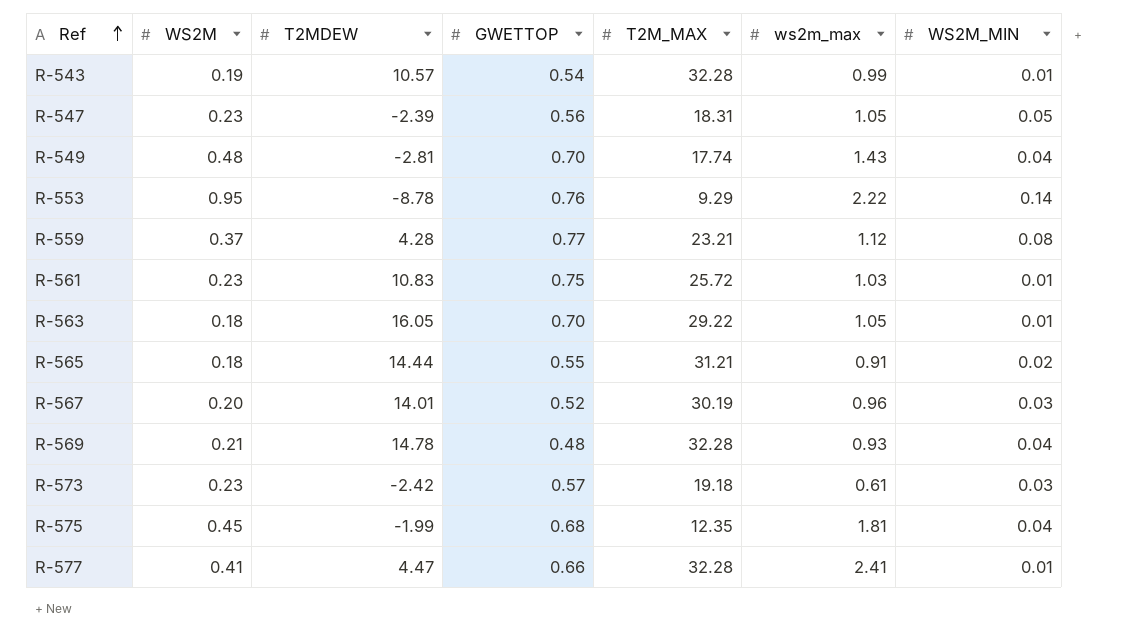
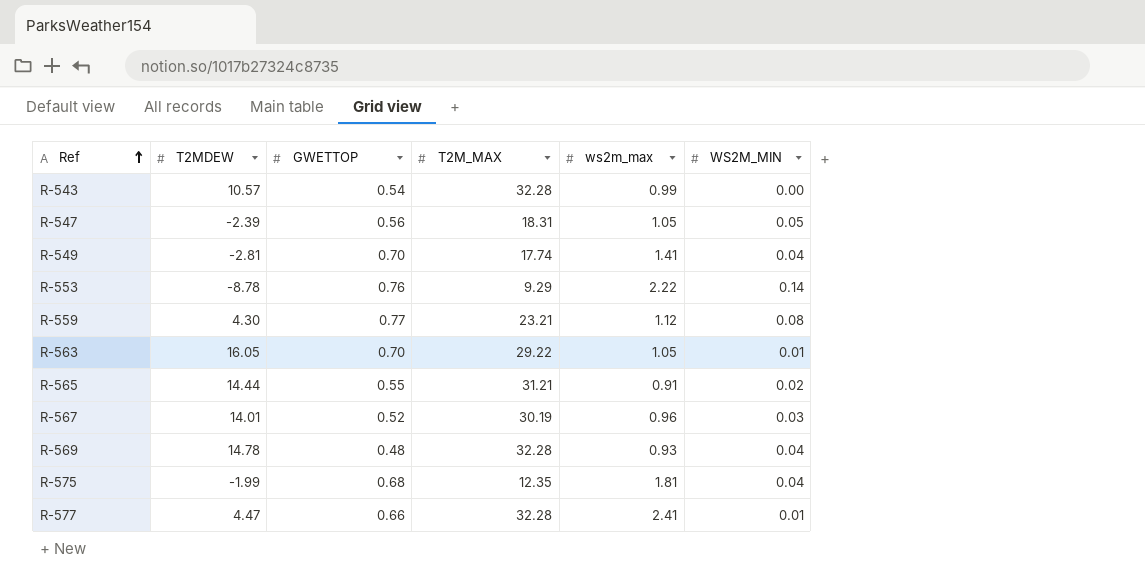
column WS2M | position: 2 -> none
row R-561: 0.23 | 10.83 | 0.75 | 25.72 | 1.03 | 0.01 -> none
row R-573: 0.23 | -2.42 | 0.57 | 19.18 | 0.61 | 0.03 -> none
R-543 | WS2M_MIN: 0.01 -> 0.00
R-549 | ws2m_max: 1.43 -> 1.41
R-559 | T2MDEW: 4.28 -> 4.30

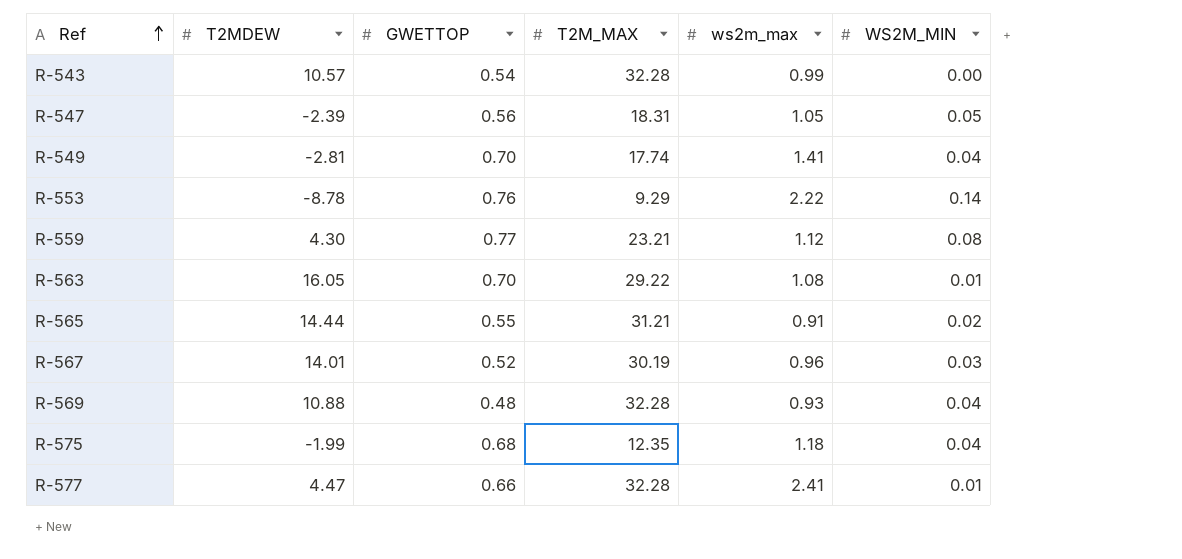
R-563 | ws2m_max: 1.05 -> 1.08
R-569 | T2MDEW: 14.78 -> 10.88
R-575 | ws2m_max: 1.81 -> 1.18

